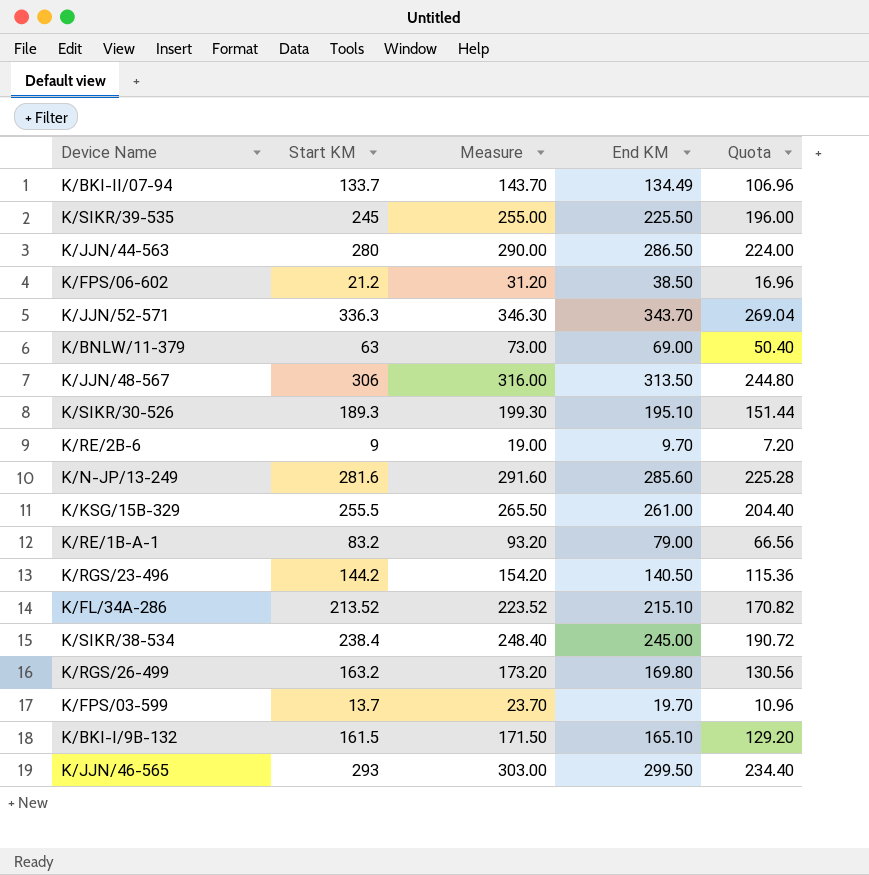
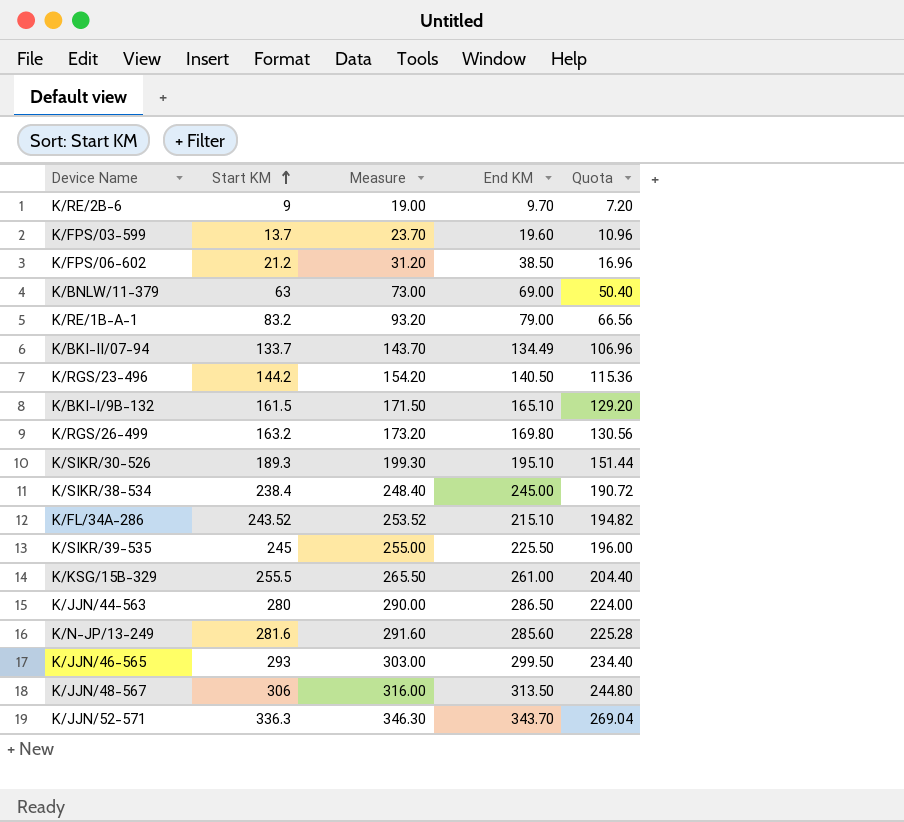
row order: none -> Start KM ascending
K/FPS/03-599 | End KM: 19.70 -> 19.60
K/FL/34A-286 | Start KM: 213.52 -> 243.52
K/FL/34A-286 | Measure: 223.52 -> 253.52
K/FL/34A-286 | Quota: 170.82 -> 194.82

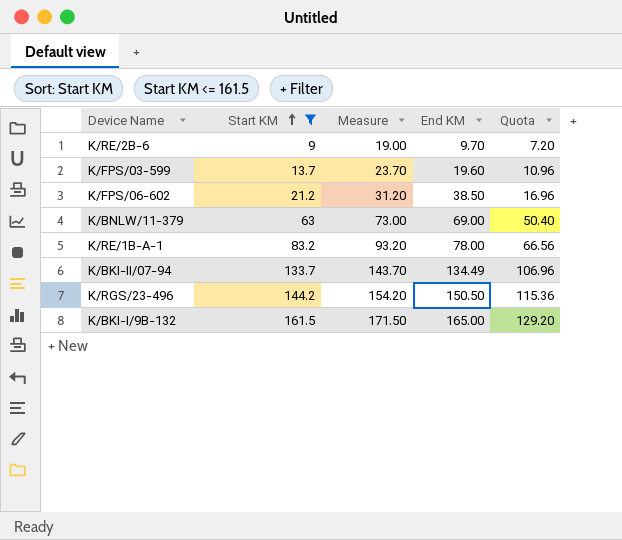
filter: none -> Start KM <= 161.5
K/RE/1B-A-1 | End KM: 79.00 -> 78.00
K/RGS/23-496 | End KM: 140.50 -> 150.50
K/BKI-I/9B-132 | End KM: 165.10 -> 165.00

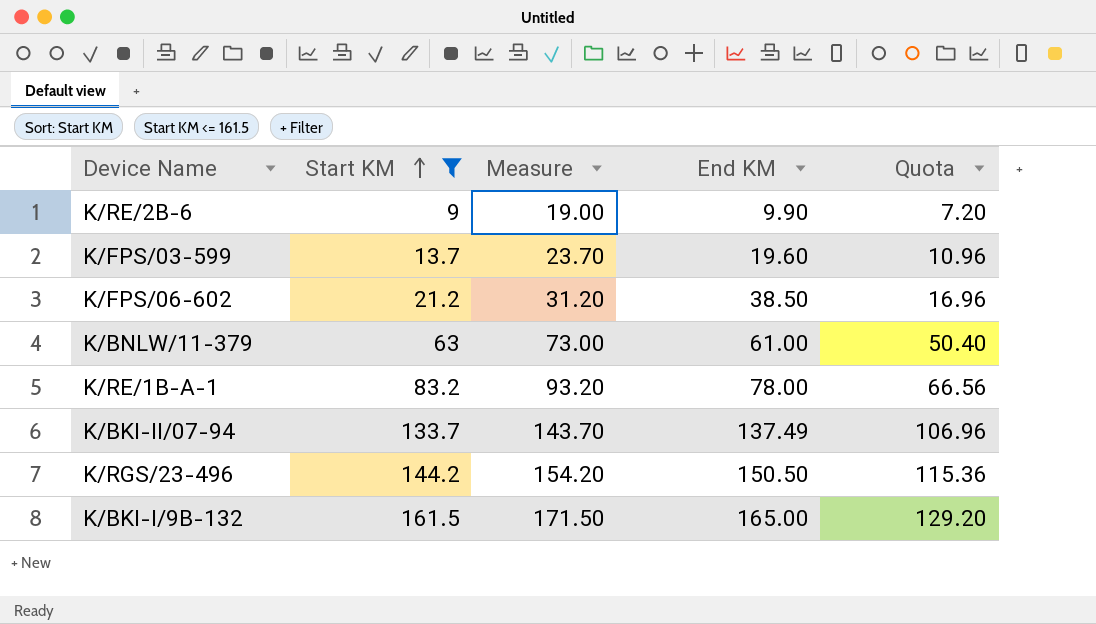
K/RE/2B-6 | End KM: 9.70 -> 9.90
K/BNLW/11-379 | End KM: 69.00 -> 61.00
K/BKI-II/07-94 | End KM: 134.49 -> 137.49

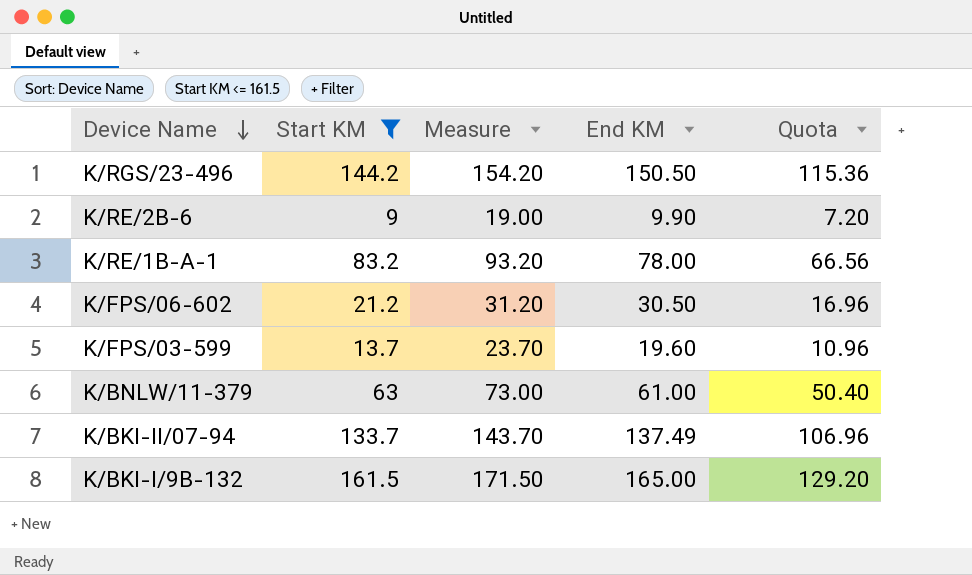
row order: Start KM ascending -> Device Name descending
K/FPS/06-602 | End KM: 38.50 -> 30.50

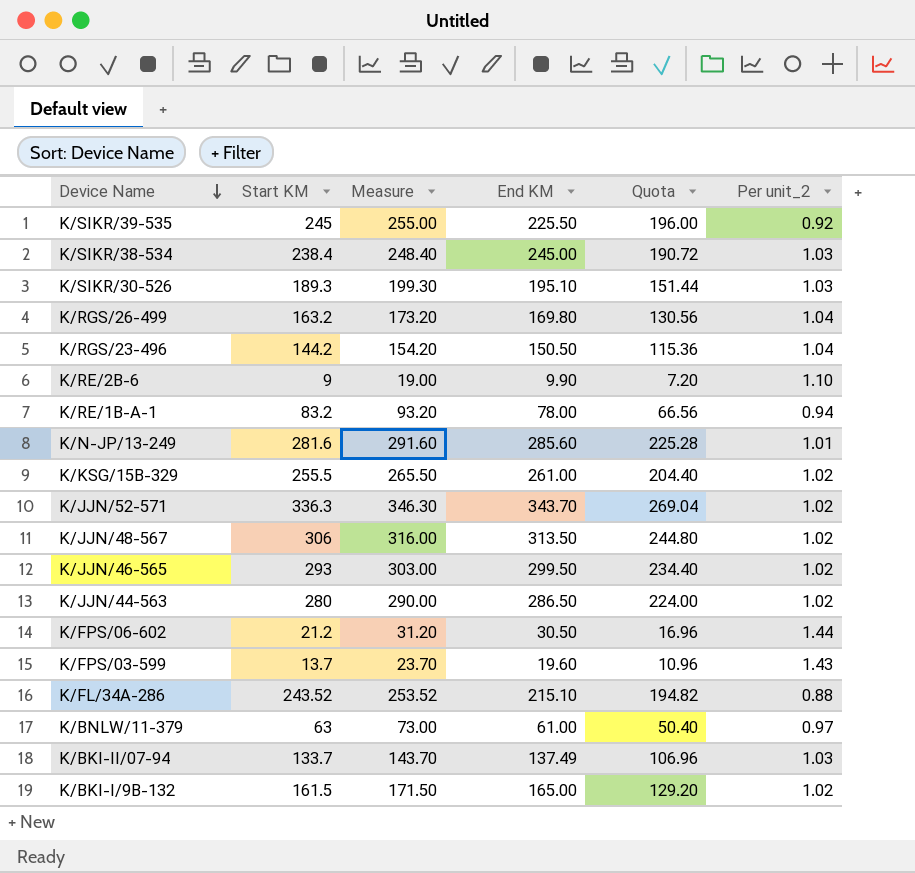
filter: Start KM <= 161.5 -> none
column Per unit_2 | formula: none -> [End KM] / [Start KM]

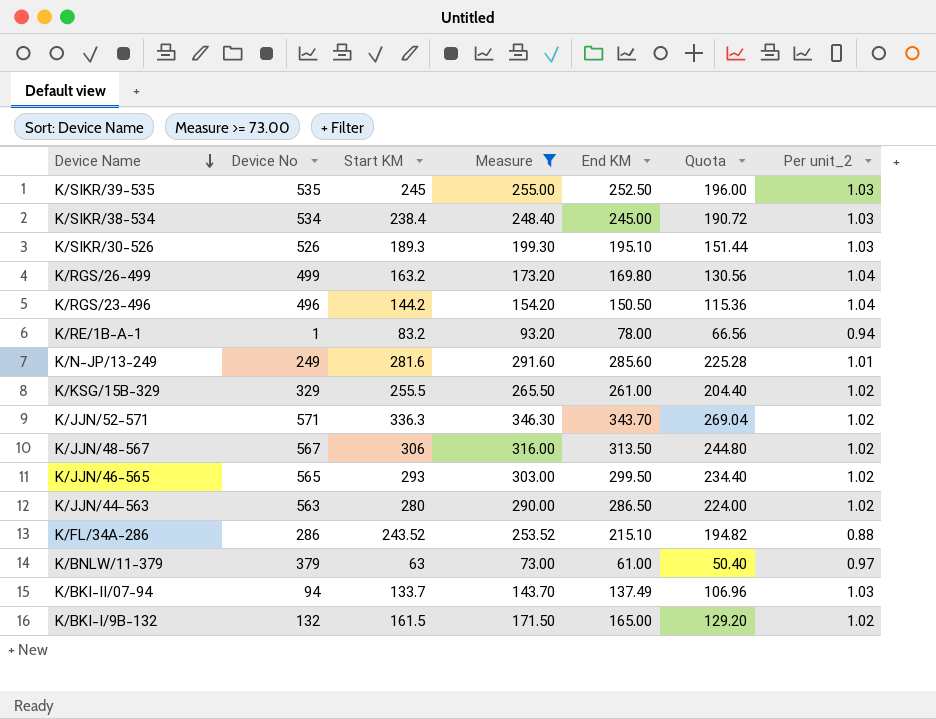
filter: none -> Measure >= 73.00
column Device No | position: none -> 2
K/SIKR/39-535 | End KM: 225.50 -> 252.50
K/SIKR/39-535 | Per unit_2: 0.92 -> 1.03

